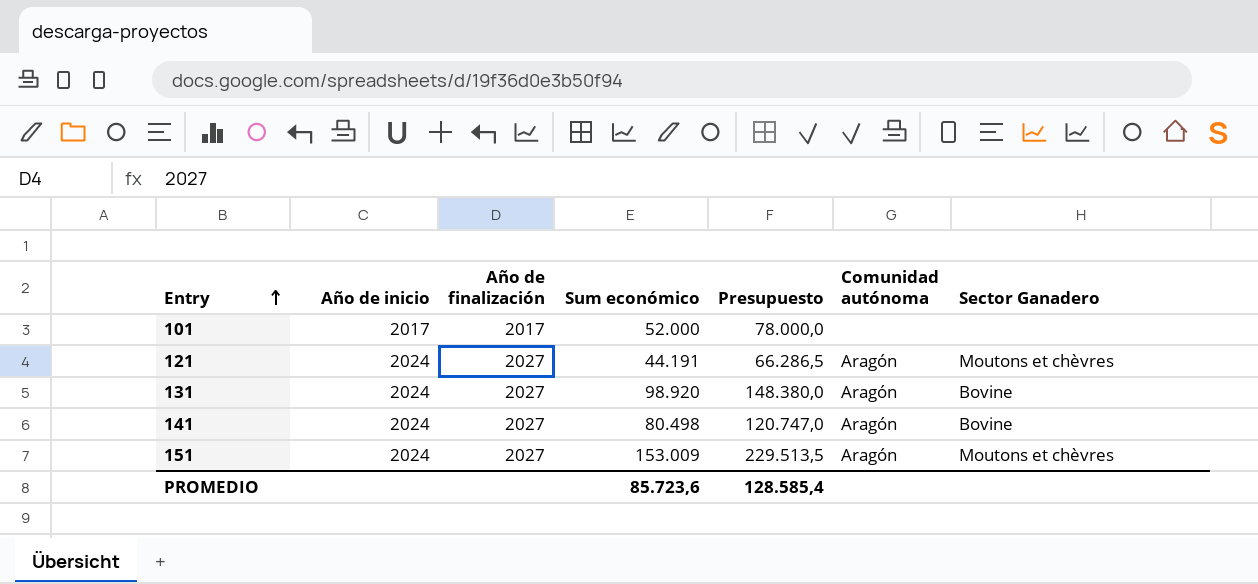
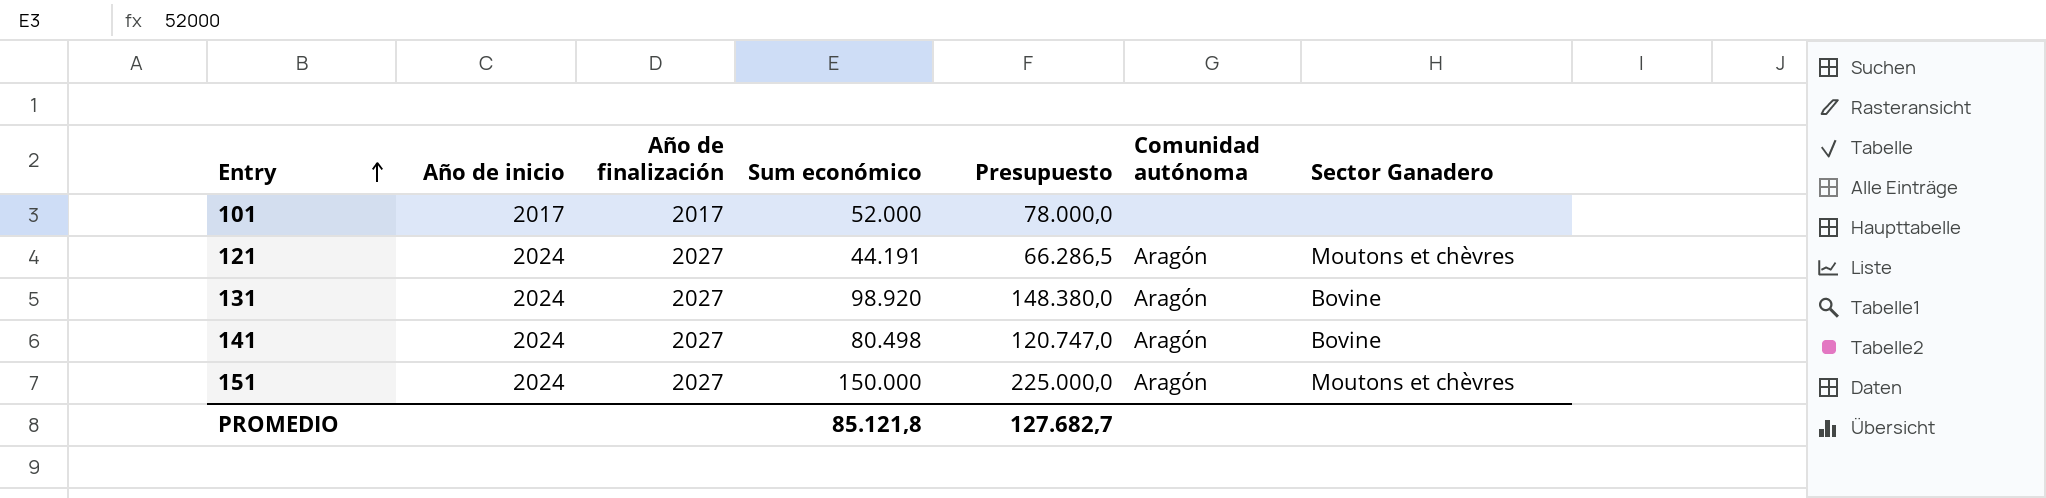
151 | Sum económico: 153.009 -> 150.000
151 | Presupuesto: 229.513,5 -> 225.000,0
PROMEDIO | Sum económico: 85.723,6 -> 85.121,8
PROMEDIO | Presupuesto: 128.585,4 -> 127.682,7

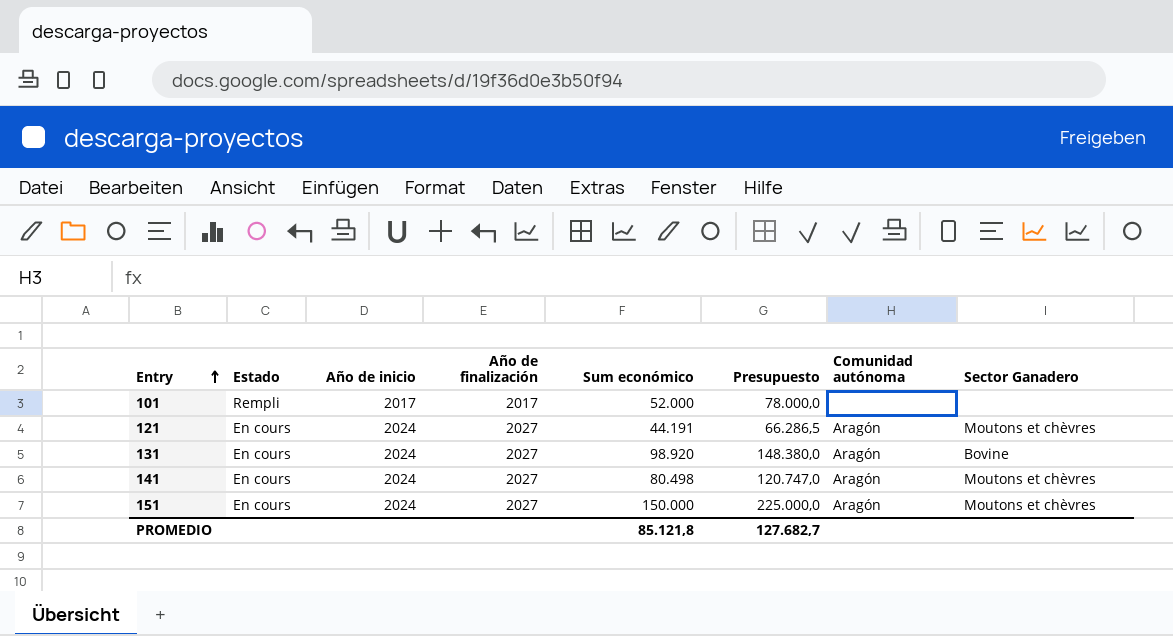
column Estado | position: none -> 2
141 | Sector Ganadero: Bovine -> Moutons et chèvres

